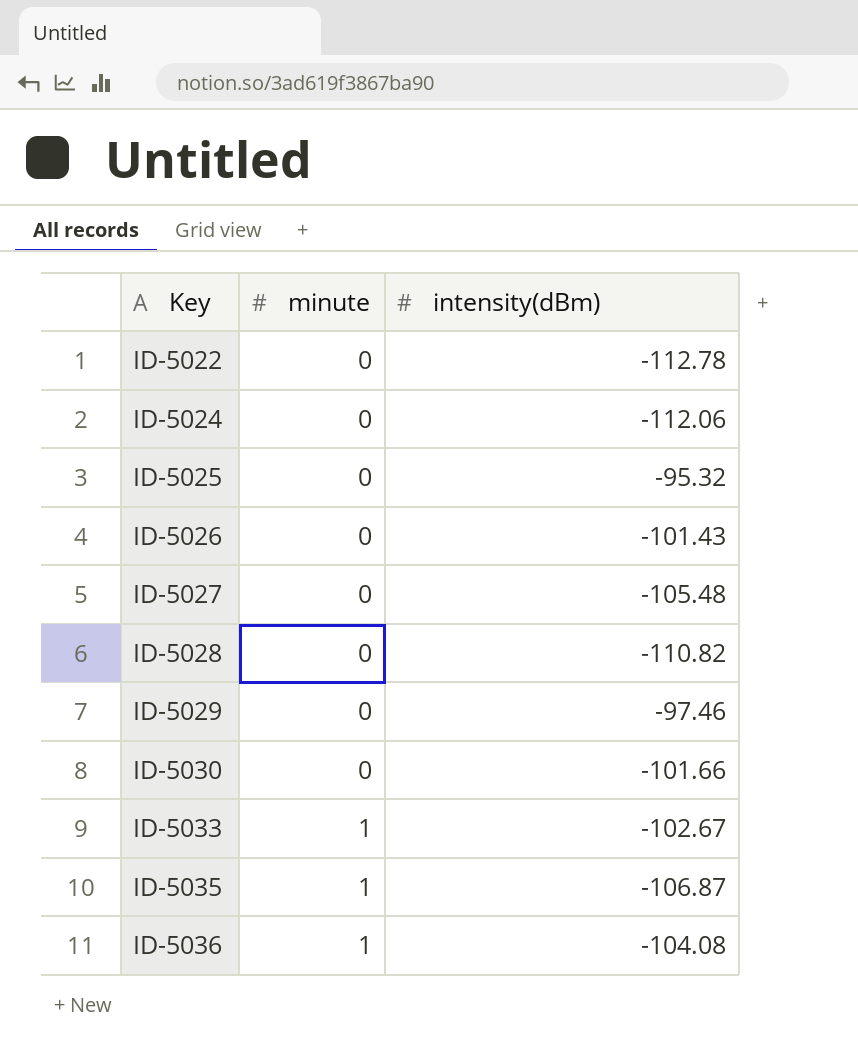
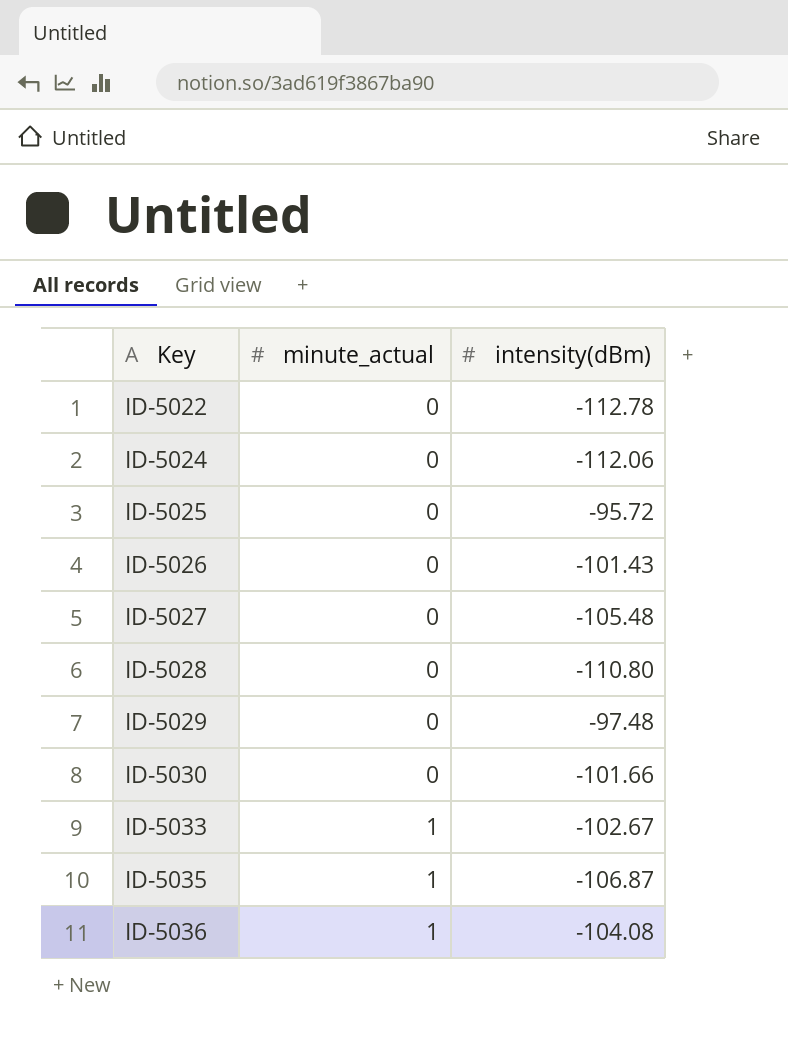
column name: minute -> minute_actual
ID-5025 | intensity(dBm): -95.32 -> -95.72
ID-5028 | intensity(dBm): -110.82 -> -110.80
ID-5029 | intensity(dBm): -97.46 -> -97.48

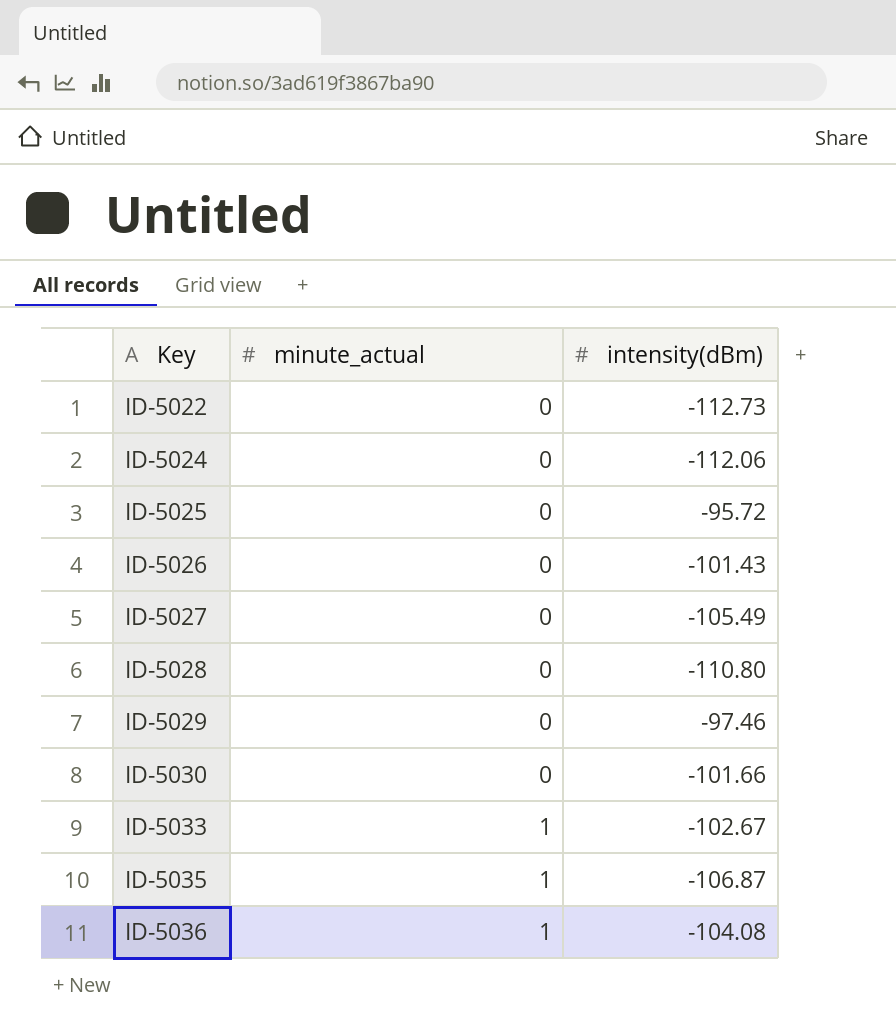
ID-5022 | intensity(dBm): -112.78 -> -112.73
ID-5027 | intensity(dBm): -105.48 -> -105.49
ID-5029 | intensity(dBm): -97.48 -> -97.46

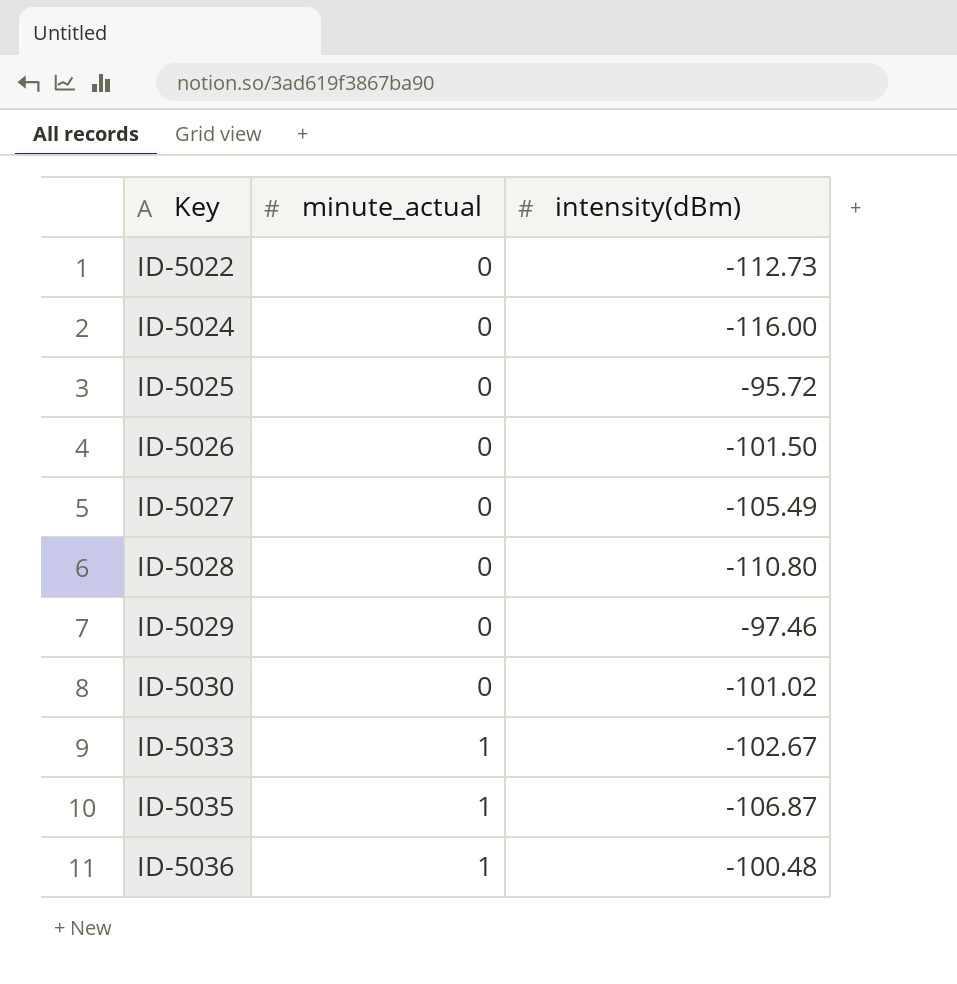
ID-5024 | intensity(dBm): -112.06 -> -116.00
ID-5026 | intensity(dBm): -101.43 -> -101.50
ID-5030 | intensity(dBm): -101.66 -> -101.02
ID-5036 | intensity(dBm): -104.08 -> -100.48

